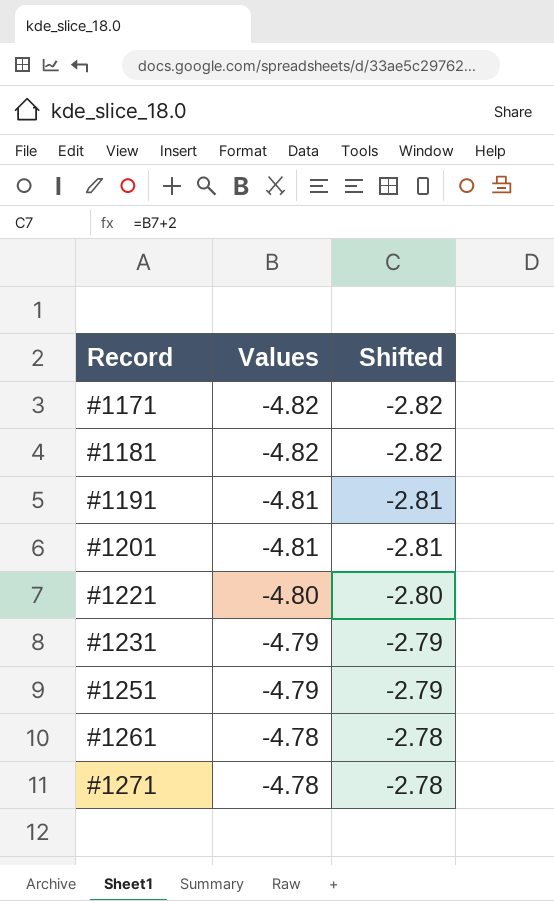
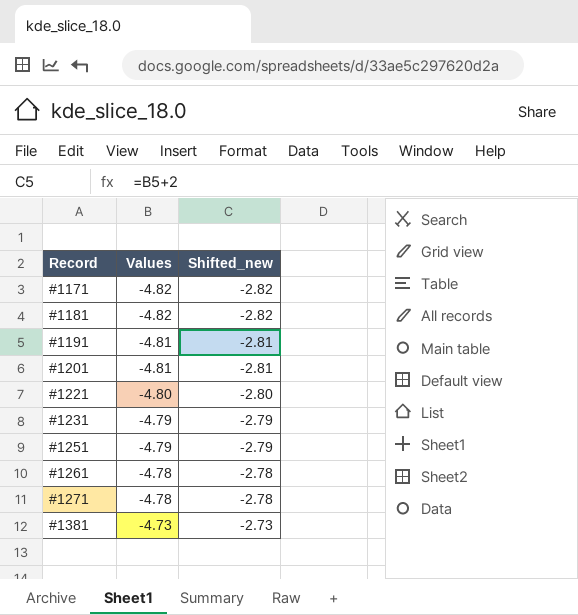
column name: Shifted -> Shifted_new
row #1381: none -> -4.73 | -2.73

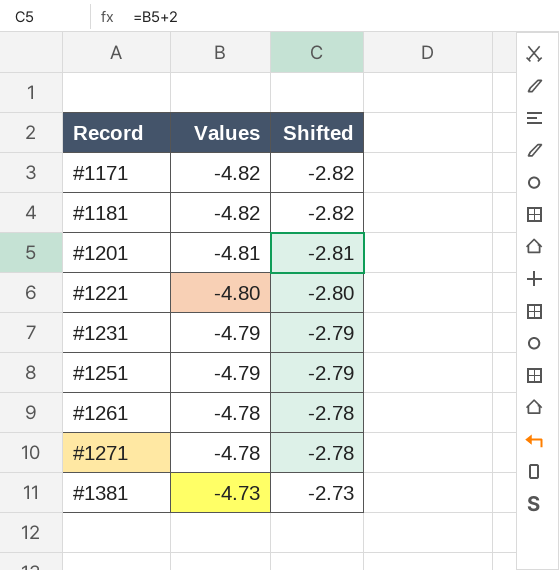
column name: Shifted_new -> Shifted
row #1191: -4.81 | -2.81 -> none

